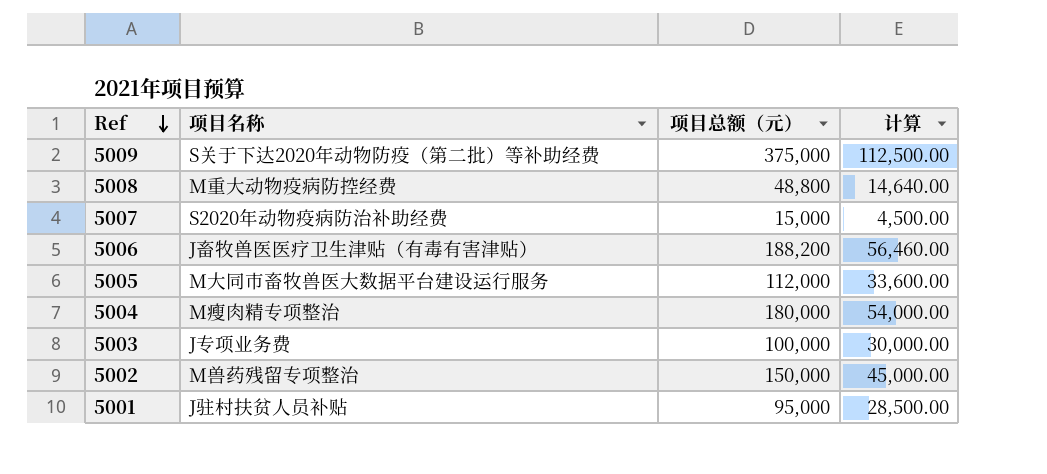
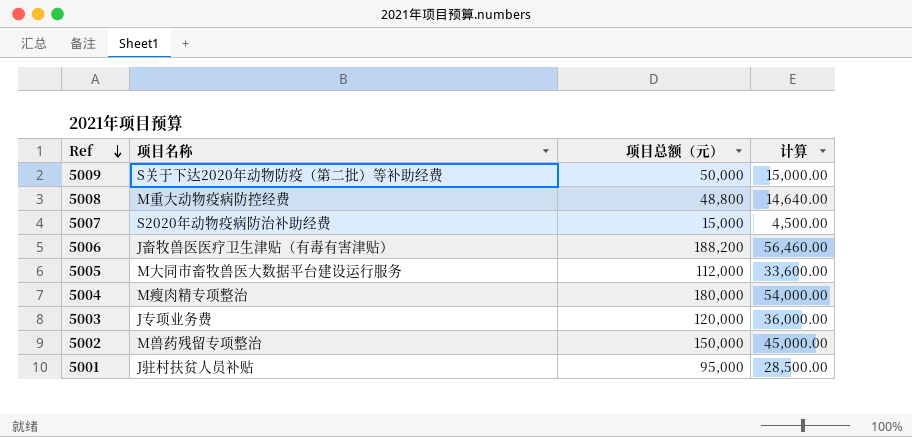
5009 | 项目总额（元）: 375,000 -> 50,000
5009 | 计算: 112,500.00 -> 15,000.00
5003 | 项目总额（元）: 100,000 -> 120,000
5003 | 计算: 30,000.00 -> 36,000.00

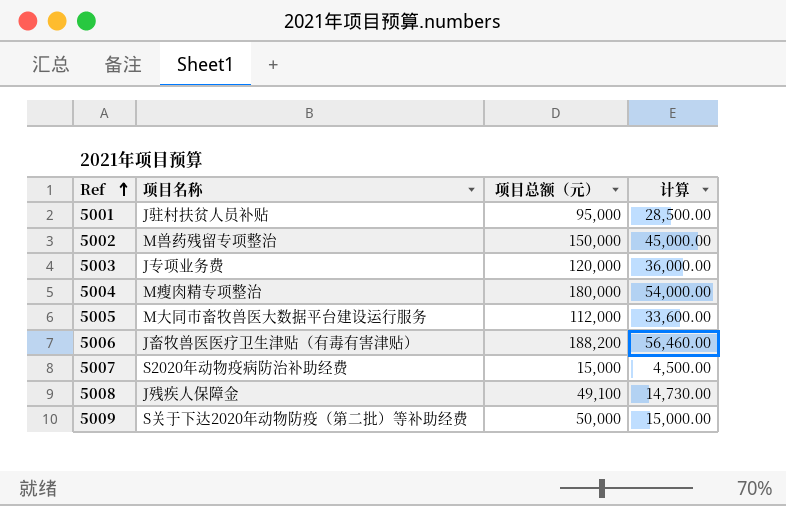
row order: Ref descending -> Ref ascending
5008 | 项目名称: M重大动物疫病防控经费 -> J残疾人保障金
5008 | 项目总额（元）: 48,800 -> 49,100
5008 | 计算: 14,640.00 -> 14,730.00

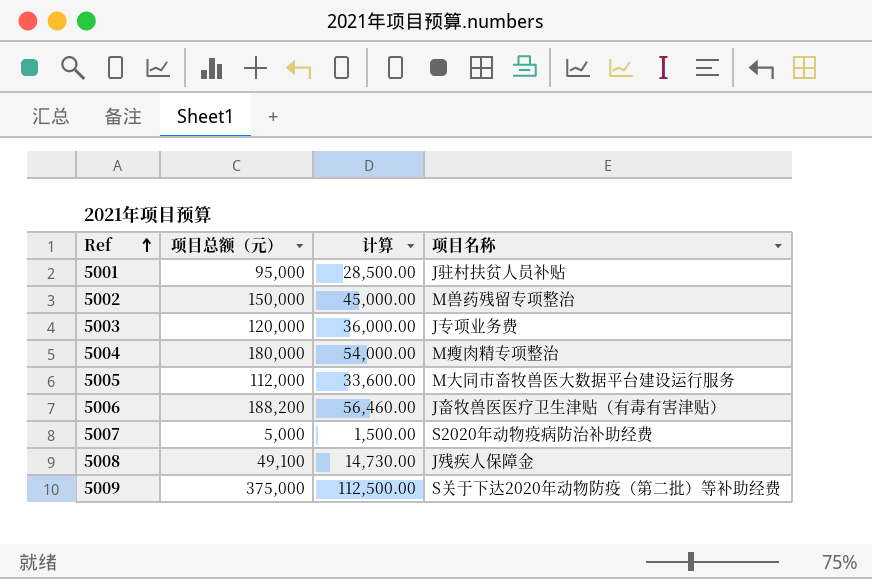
column 项目名称 | position: 2 -> 4
5007 | 项目总额（元）: 15,000 -> 5,000
5007 | 计算: 4,500.00 -> 1,500.00
5009 | 项目总额（元）: 50,000 -> 375,000
5009 | 计算: 15,000.00 -> 112,500.00

